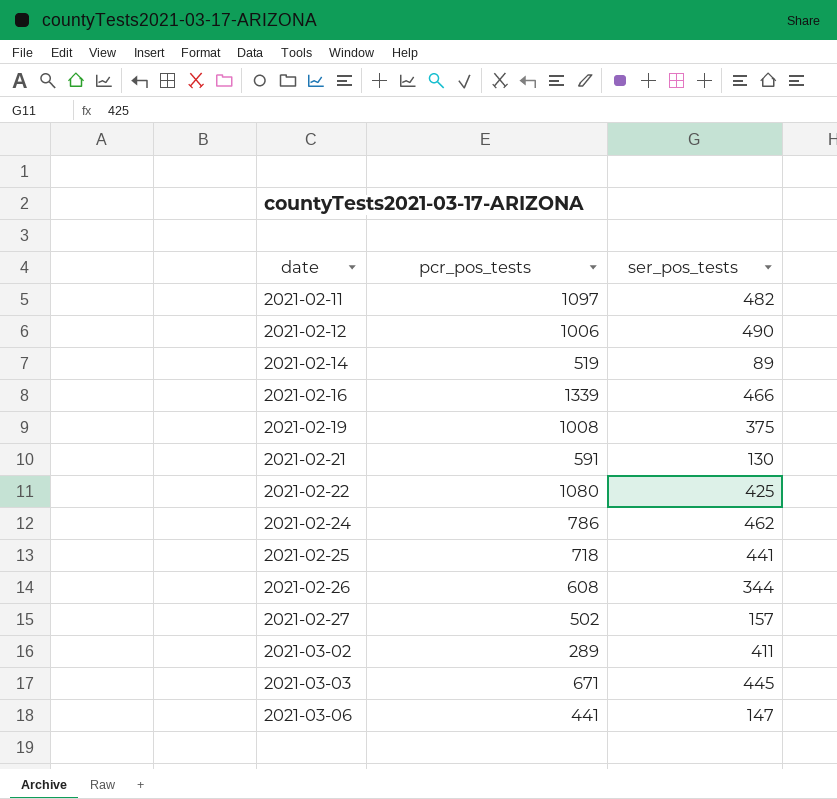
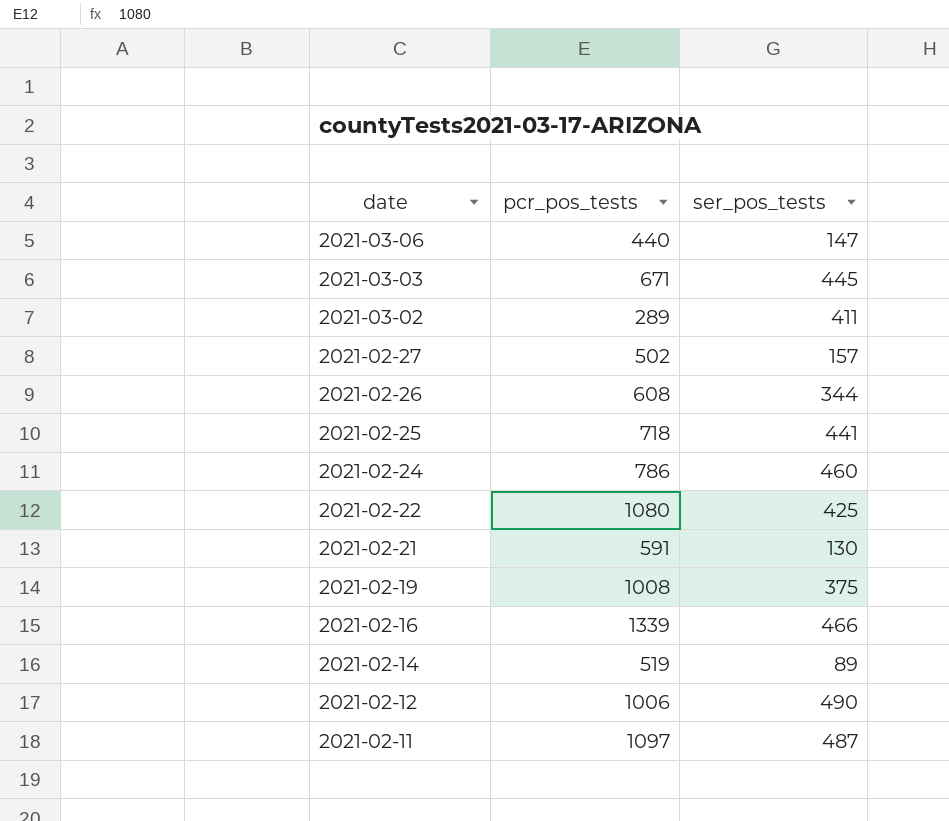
row order: date ascending -> date descending
2021-03-06 | pcr_pos_tests: 441 -> 440
2021-02-24 | ser_pos_tests: 462 -> 460
2021-02-11 | ser_pos_tests: 482 -> 487

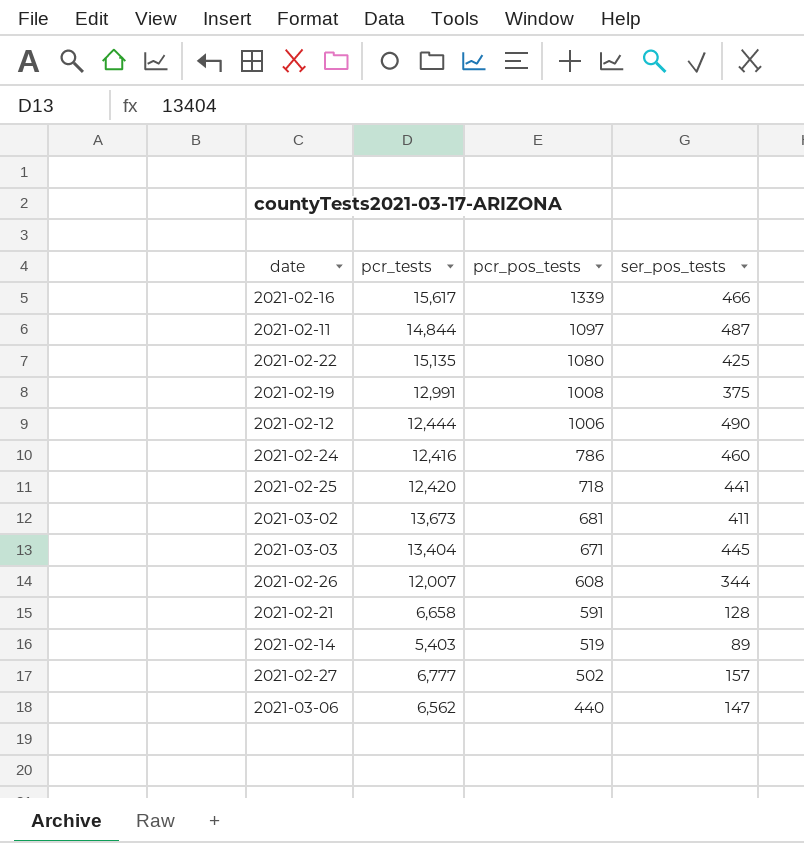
row order: date descending -> pcr_pos_tests descending
column pcr_tests | position: none -> 2
2021-03-02 | pcr_pos_tests: 289 -> 681
2021-02-21 | ser_pos_tests: 130 -> 128

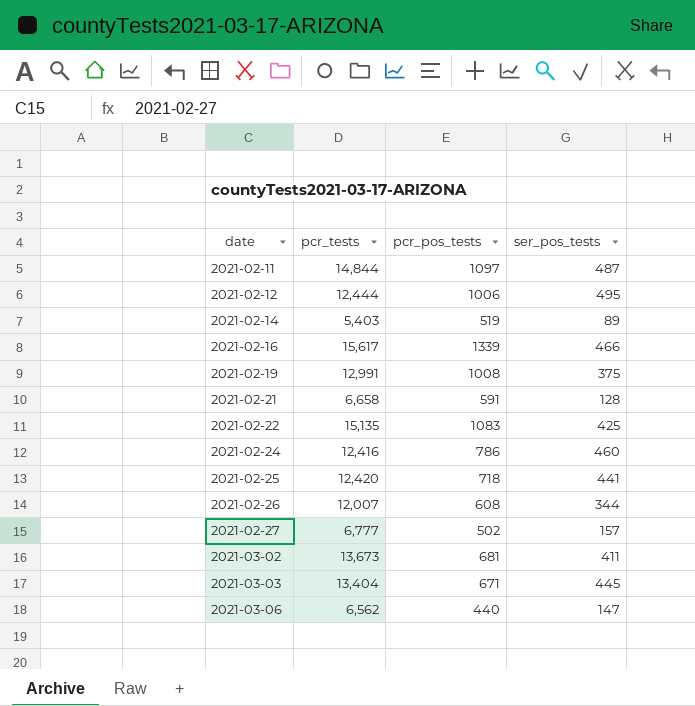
row order: pcr_pos_tests descending -> date ascending
2021-02-12 | ser_pos_tests: 490 -> 495
2021-02-22 | pcr_pos_tests: 1080 -> 1083

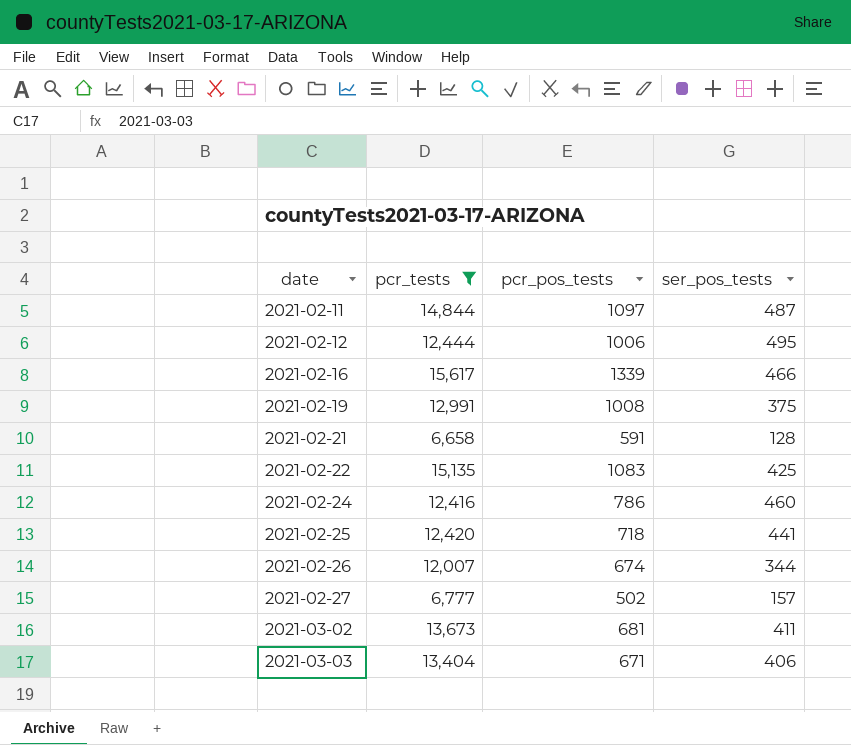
filter: none -> pcr_tests >= 6,658
2021-02-26 | pcr_pos_tests: 608 -> 674
2021-03-03 | ser_pos_tests: 445 -> 406

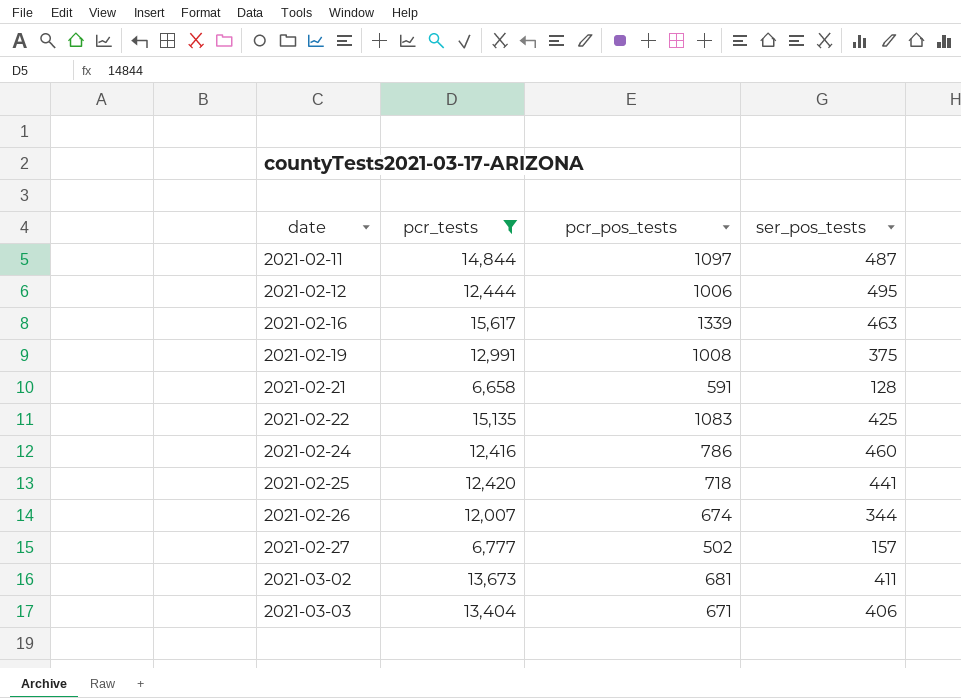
2021-02-16 | ser_pos_tests: 466 -> 463

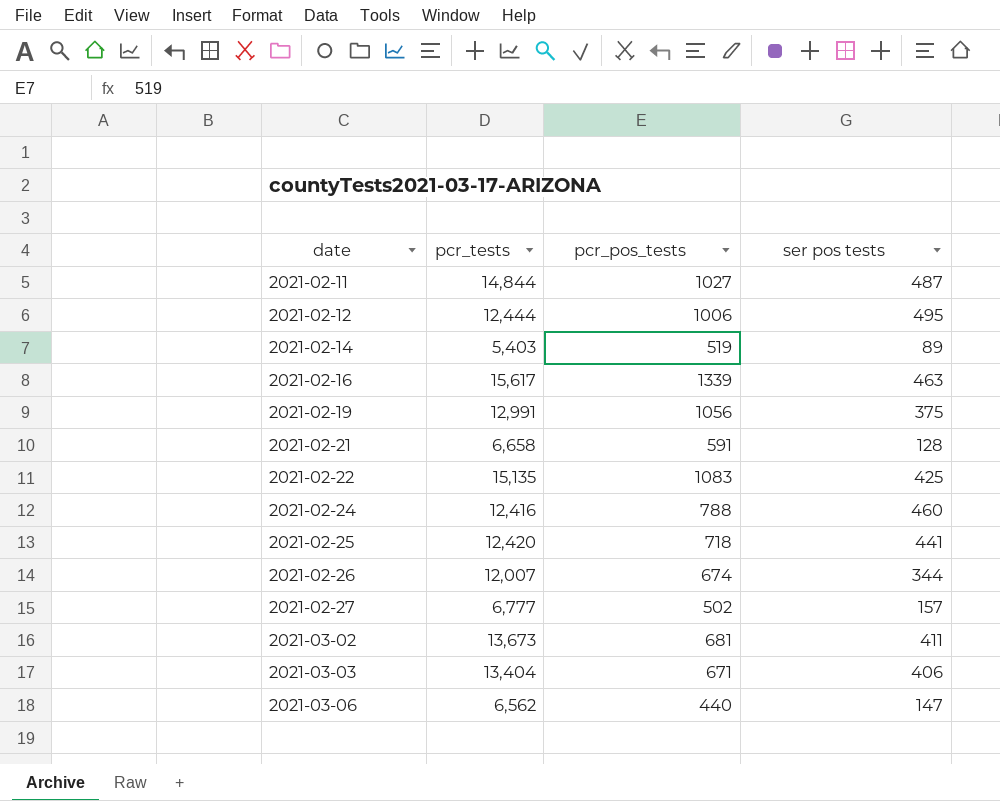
filter: pcr_tests >= 6,658 -> none
column name: ser_pos_tests -> ser pos tests
2021-02-11 | pcr_pos_tests: 1097 -> 1027
2021-02-19 | pcr_pos_tests: 1008 -> 1056
2021-02-24 | pcr_pos_tests: 786 -> 788

